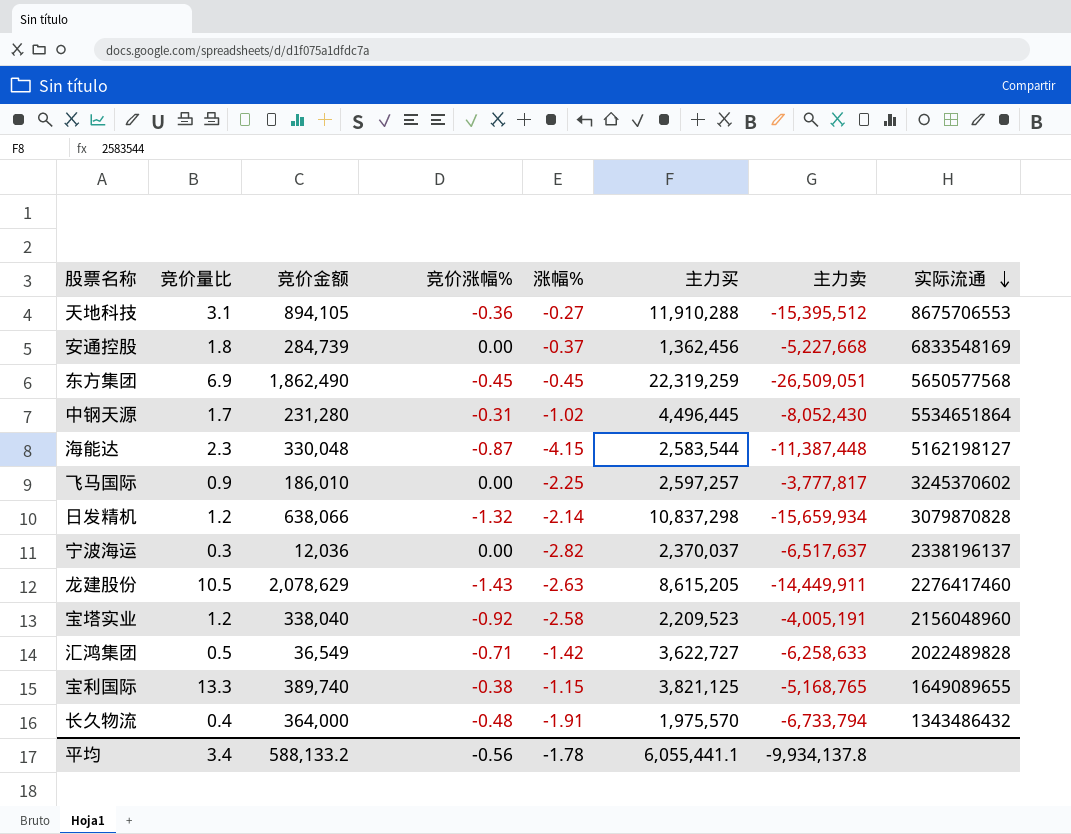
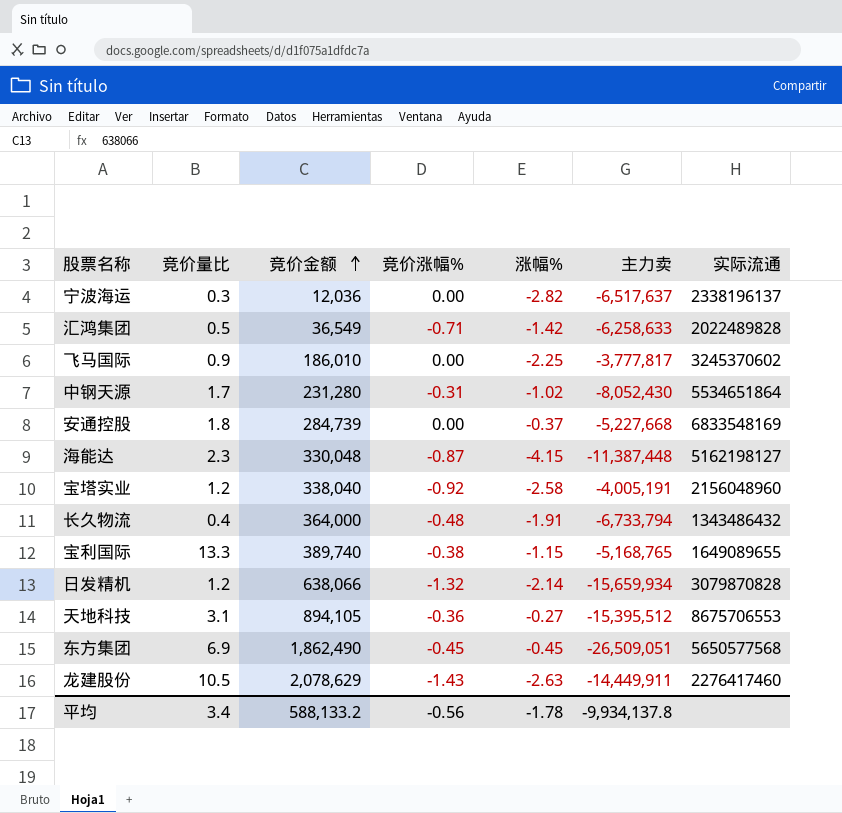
row order: 实际流通 descending -> 竞价金额 ascending
column 主力买 | position: 6 -> none

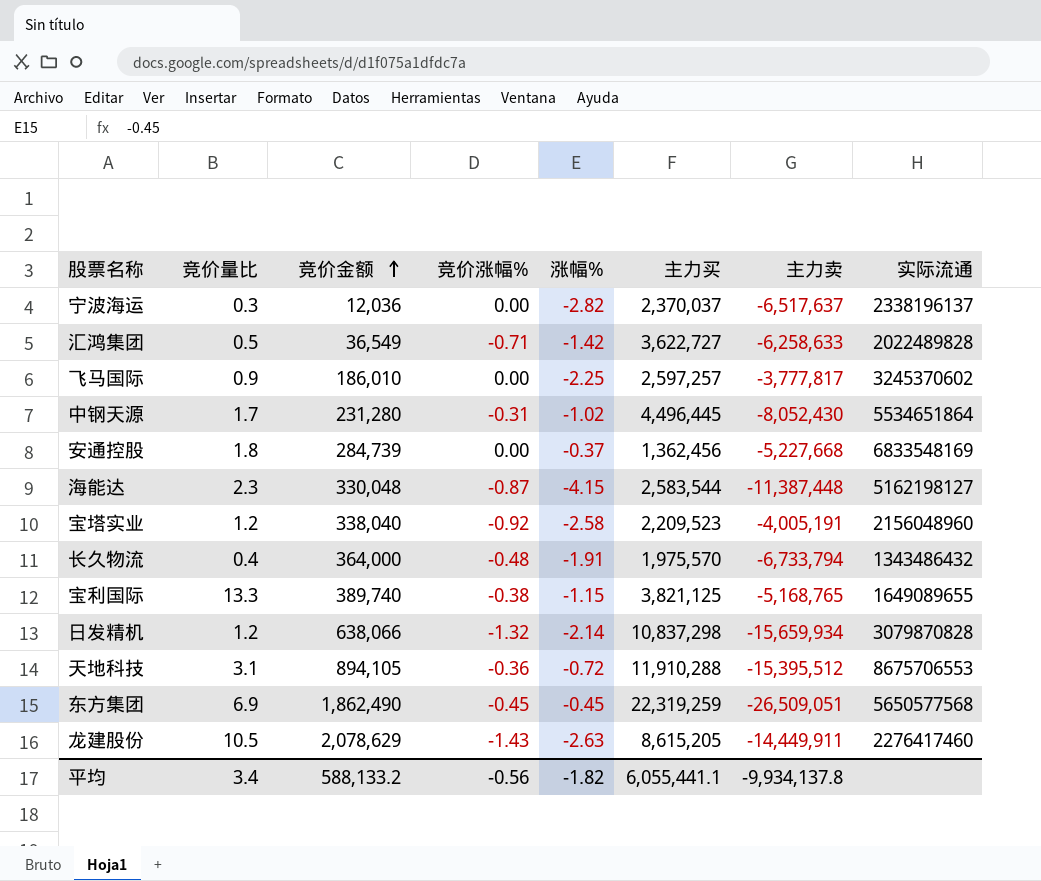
column 主力买 | position: none -> 6
天地科技 | 涨幅%: -0.27 -> -0.72
平均 | 涨幅%: -1.78 -> -1.82

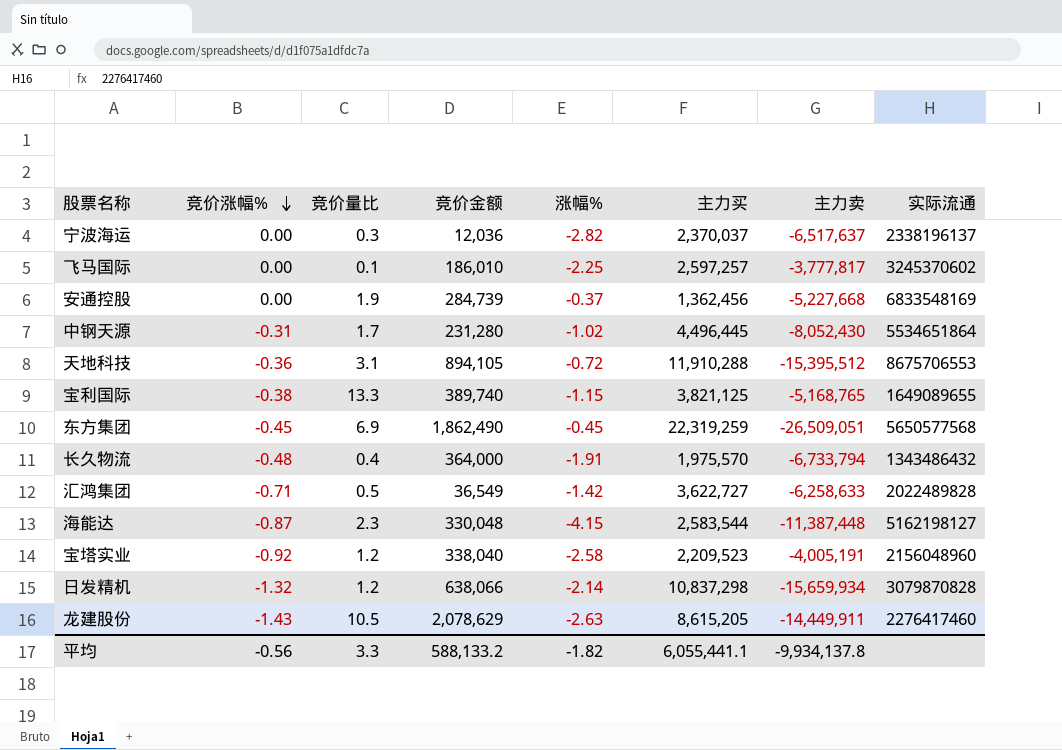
row order: 竞价金额 ascending -> 竞价涨幅% descending
column 竞价涨幅% | position: 4 -> 2
飞马国际 | 竞价量比: 0.9 -> 0.1
安通控股 | 竞价量比: 1.8 -> 1.9
平均 | 竞价量比: 3.4 -> 3.3

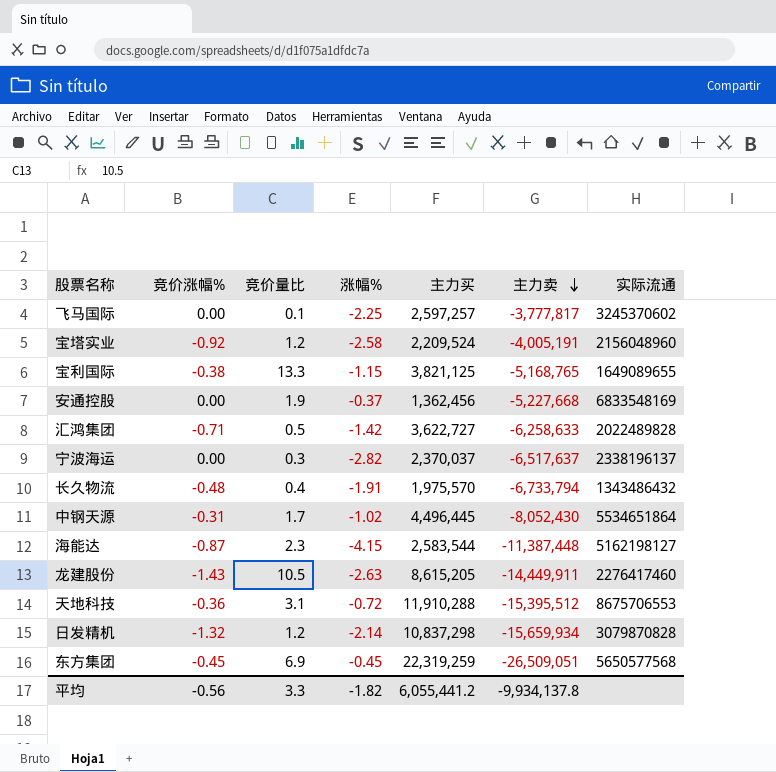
row order: 竞价涨幅% descending -> 主力卖 descending
column 竞价金额 | position: 4 -> none
宝塔实业 | 主力买: 2,209,523 -> 2,209,524
平均 | 主力买: 6,055,441.1 -> 6,055,441.2

